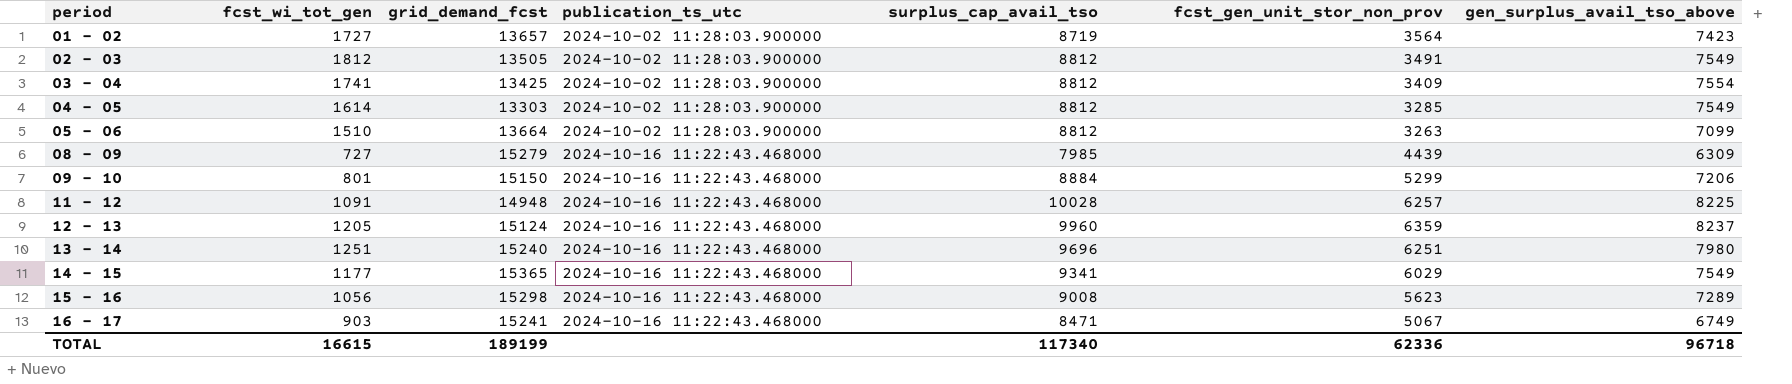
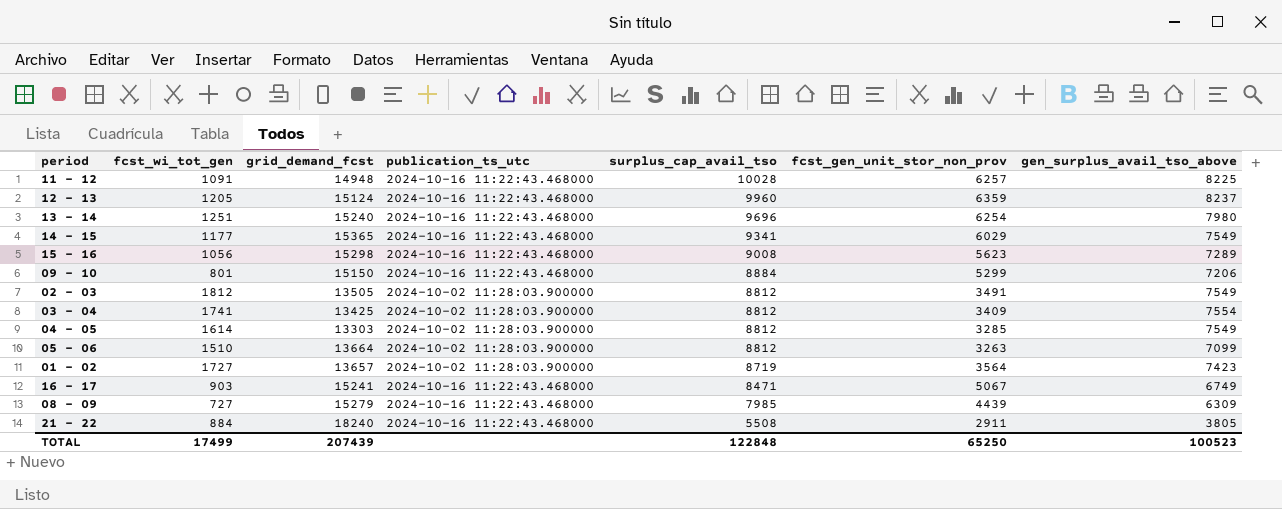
row order: period ascending -> surplus_cap_avail_tso descending
13 - 14 | fcst_gen_unit_stor_non_prov: 6251 -> 6254
row 21 - 22: none -> 884 | 18240 | 2024-10-16 11:22:43.468000 | 5508 | 2911 | 3805
TOTAL | fcst_wi_tot_gen: 16615 -> 17499
TOTAL | grid_demand_fcst: 189199 -> 207439
TOTAL | surplus_cap_avail_tso: 117340 -> 122848
TOTAL | fcst_gen_unit_stor_non_prov: 62336 -> 65250
TOTAL | gen_surplus_avail_tso_above: 96718 -> 100523

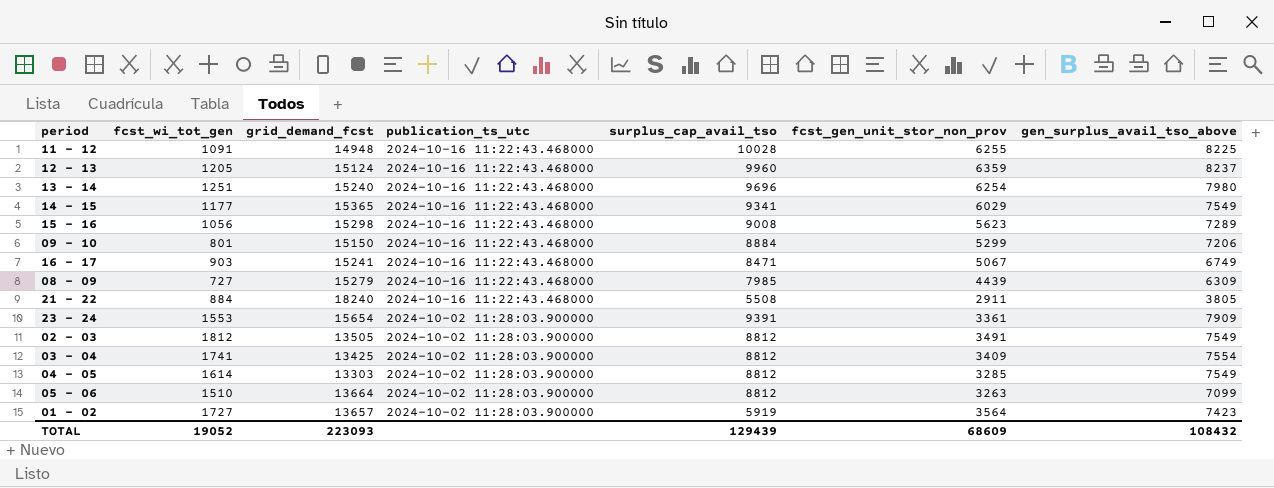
row order: surplus_cap_avail_tso descending -> publication_ts_utc descending
11 - 12 | fcst_gen_unit_stor_non_prov: 6257 -> 6255
row 23 - 24: none -> 1553 | 15654 | 2024-10-02 11:28:03.900000 | 9391 | 3361 | 7909
01 - 02 | surplus_cap_avail_tso: 8719 -> 5919
TOTAL | fcst_wi_tot_gen: 17499 -> 19052
TOTAL | grid_demand_fcst: 207439 -> 223093
TOTAL | surplus_cap_avail_tso: 122848 -> 129439
TOTAL | fcst_gen_unit_stor_non_prov: 65250 -> 68609
TOTAL | gen_surplus_avail_tso_above: 100523 -> 108432

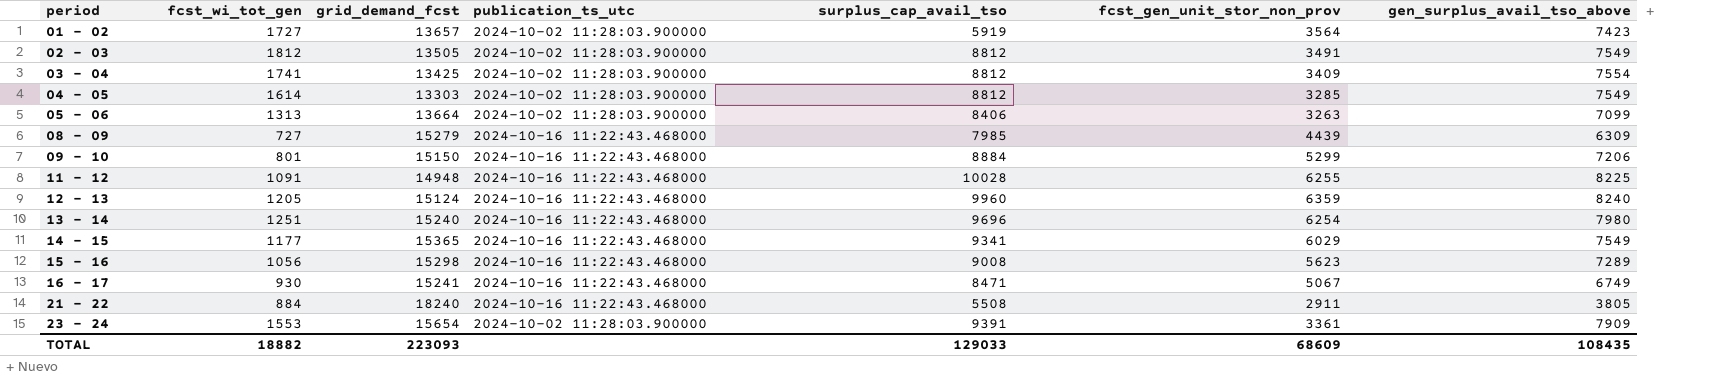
row order: publication_ts_utc descending -> period ascending
05 - 06 | fcst_wi_tot_gen: 1510 -> 1313
05 - 06 | surplus_cap_avail_tso: 8812 -> 8406
12 - 13 | gen_surplus_avail_tso_above: 8237 -> 8240
16 - 17 | fcst_wi_tot_gen: 903 -> 930
TOTAL | fcst_wi_tot_gen: 19052 -> 18882
TOTAL | surplus_cap_avail_tso: 129439 -> 129033
TOTAL | gen_surplus_avail_tso_above: 108432 -> 108435

